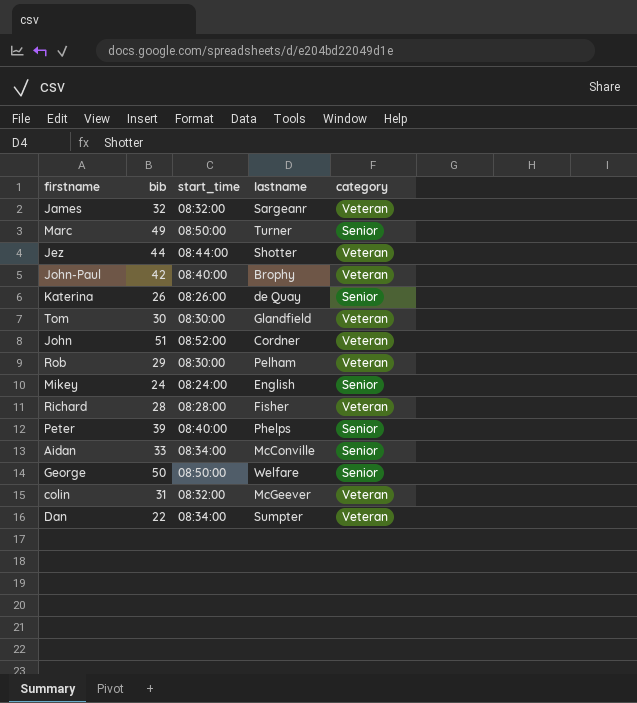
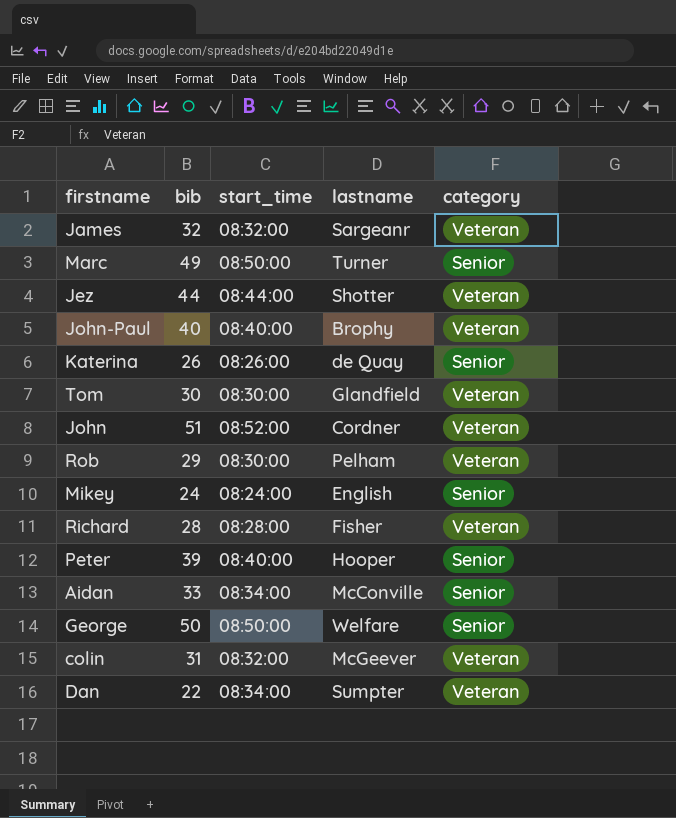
John-Paul | bib: 42 -> 40
Peter | lastname: Phelps -> Hooper

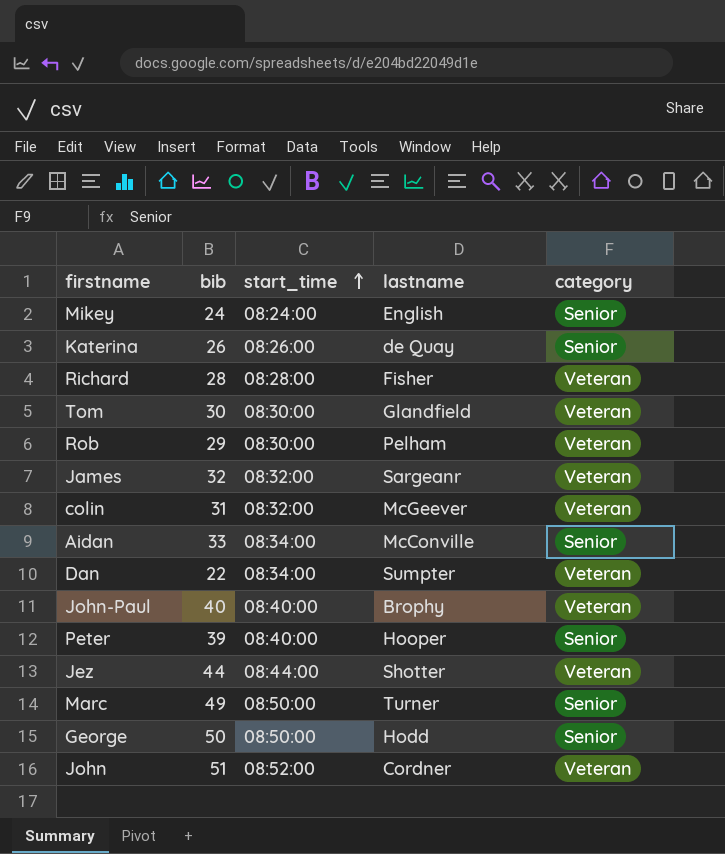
row order: none -> start_time ascending
George | lastname: Welfare -> Hodd

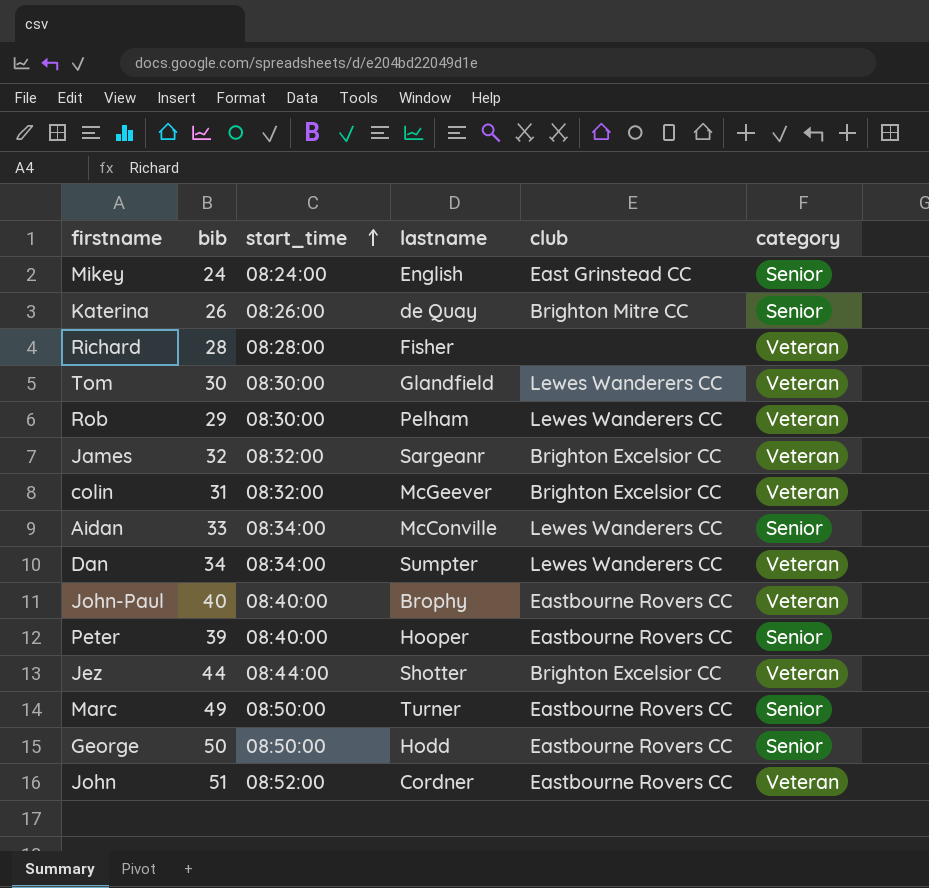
column club | position: none -> 5
Dan | bib: 22 -> 34

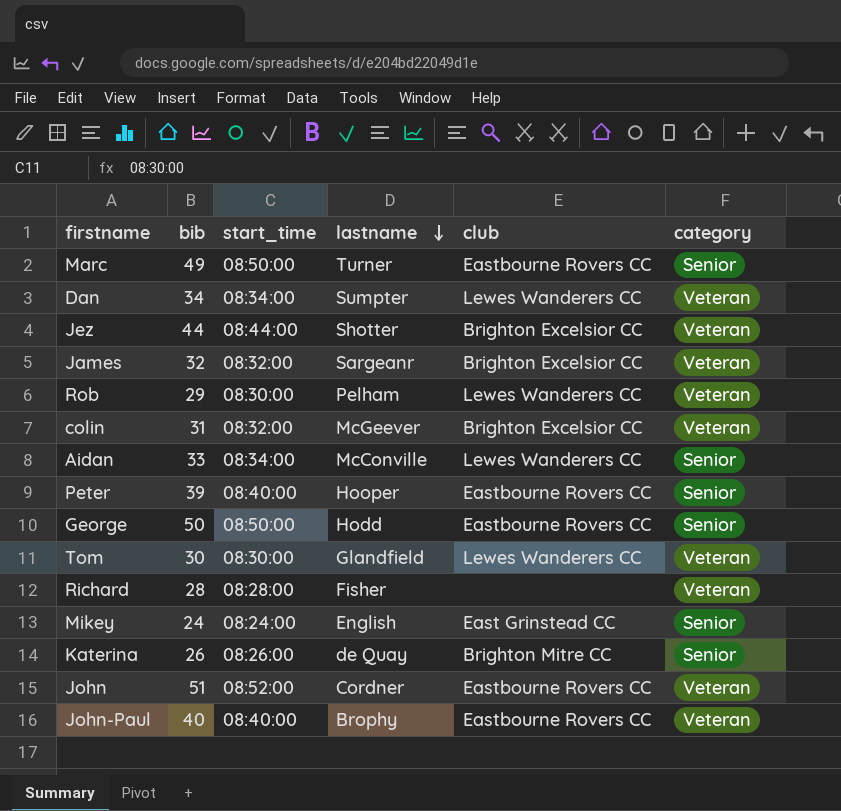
row order: start_time ascending -> lastname descending

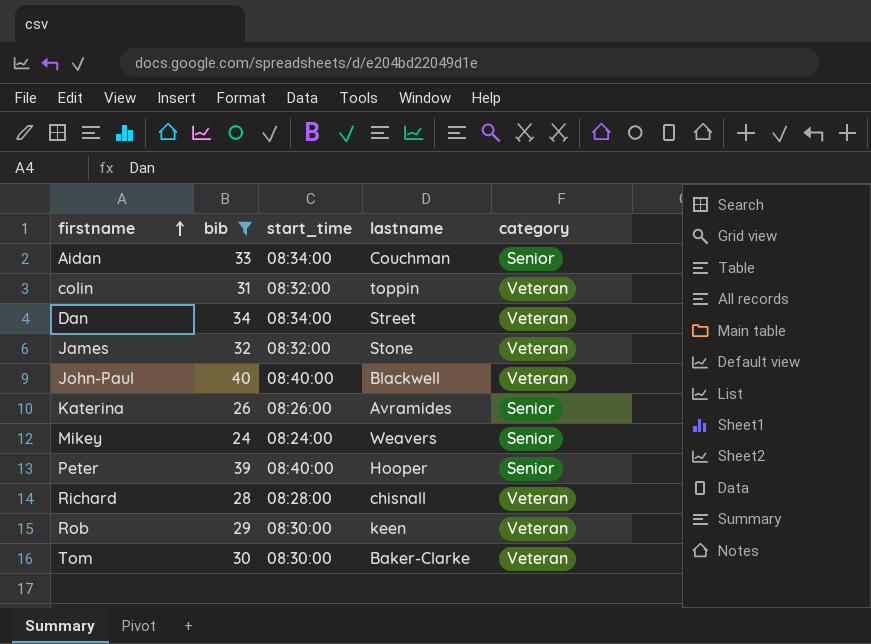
filter: none -> bib <= 40
row order: lastname descending -> firstname ascending
column club | position: 5 -> none
Aidan | lastname: McConville -> Couchman
colin | lastname: McGeever -> toppin
Dan | lastname: Sumpter -> Street
James | lastname: Sargeanr -> Stone
John-Paul | lastname: Brophy -> Blackwell
Katerina | lastname: de Quay -> Avramides
Mikey | lastname: English -> Weavers
Richard | lastname: Fisher -> chisnall
Rob | lastname: Pelham -> keen
Tom | lastname: Glandfield -> Baker-Clarke

